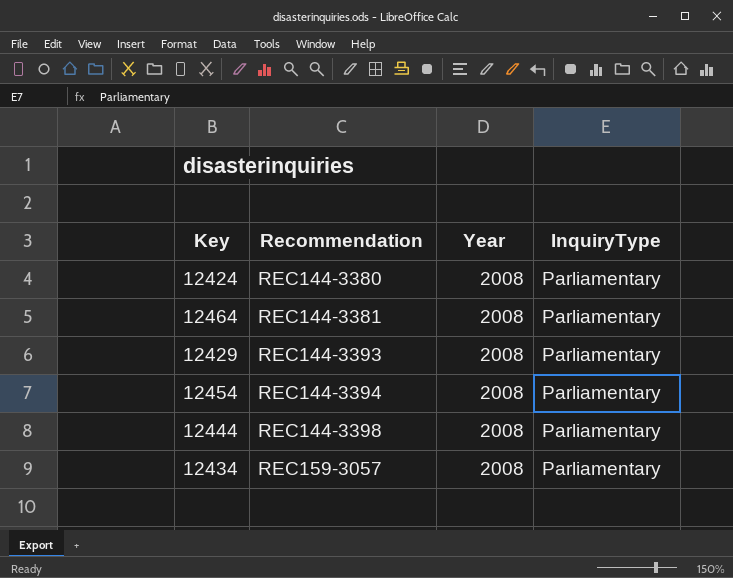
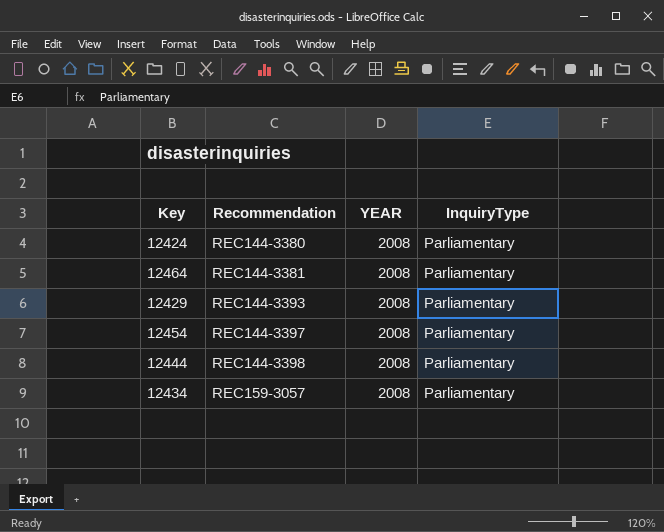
column name: Year -> YEAR
12454 | Recommendation: REC144-3394 -> REC144-3397

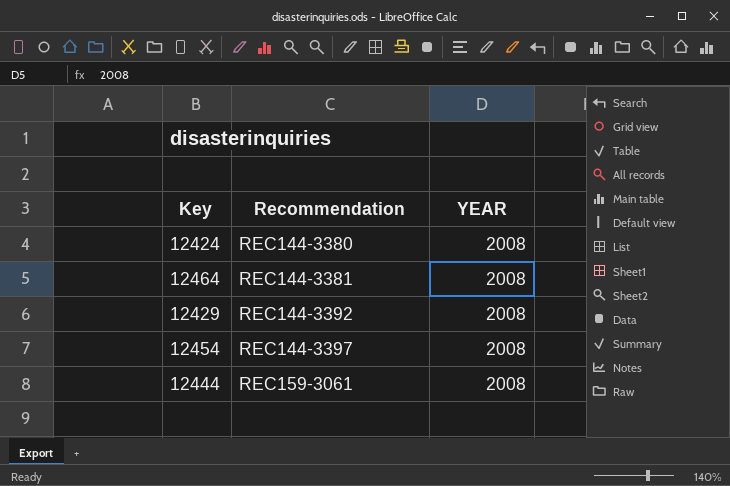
column InquiryType | position: 4 -> none
row 12434: REC159-3057 | 2008 | Parliamentary -> none
12429 | Recommendation: REC144-3393 -> REC144-3392
12444 | Recommendation: REC144-3398 -> REC159-3061

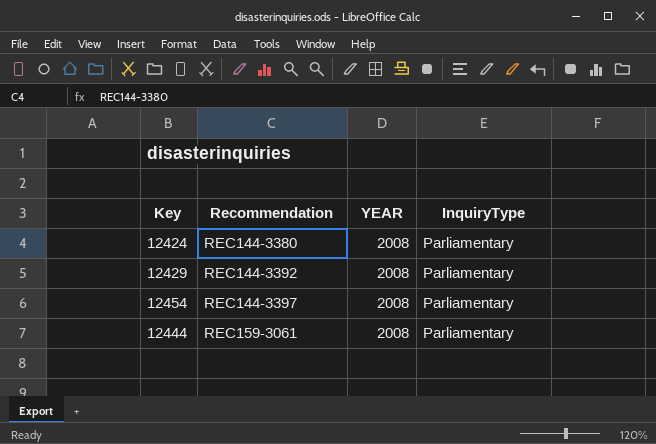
column InquiryType | position: none -> 4
row 12464: REC144-3381 | 2008 -> none

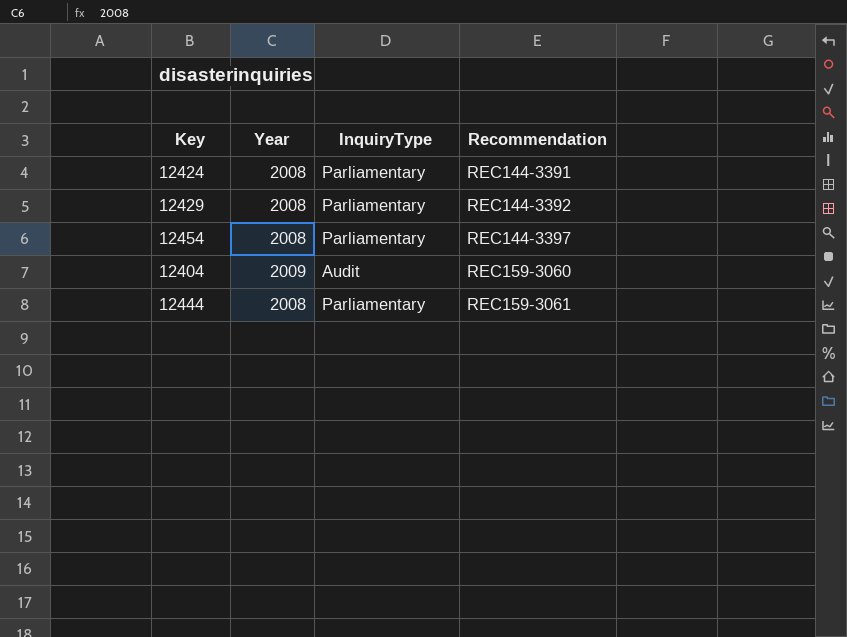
column name: YEAR -> Year
column Recommendation | position: 2 -> 4
12424 | Recommendation: REC144-3380 -> REC144-3391
row 12404: none -> 2009 | Audit | REC159-3060

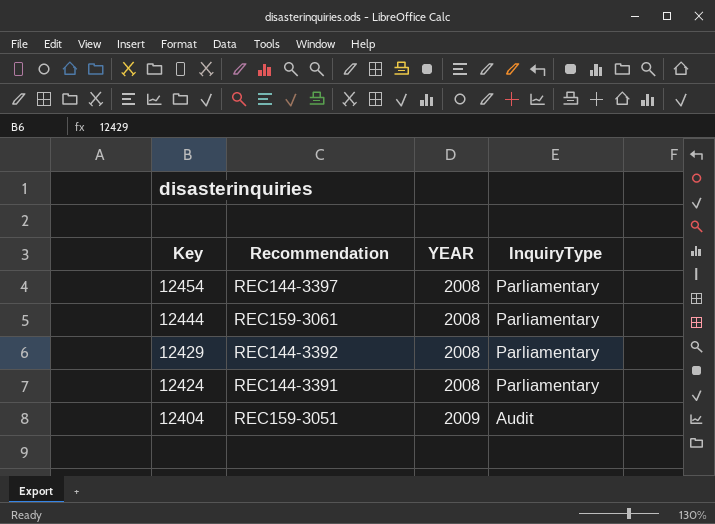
row order: Recommendation ascending -> Key descending
column Recommendation | position: 4 -> 2
column name: Year -> YEAR
12404 | Recommendation: REC159-3060 -> REC159-3051

